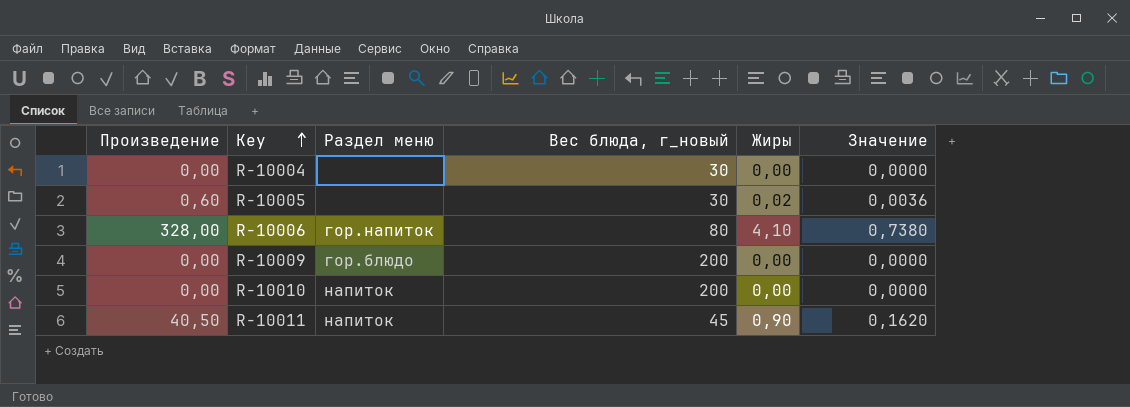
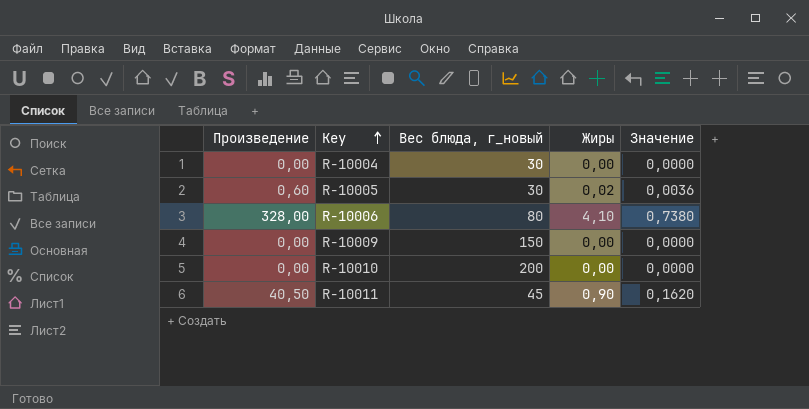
column Раздел меню | position: 3 -> none
R-10009 | Вес блюда, г_новый: 200 -> 150

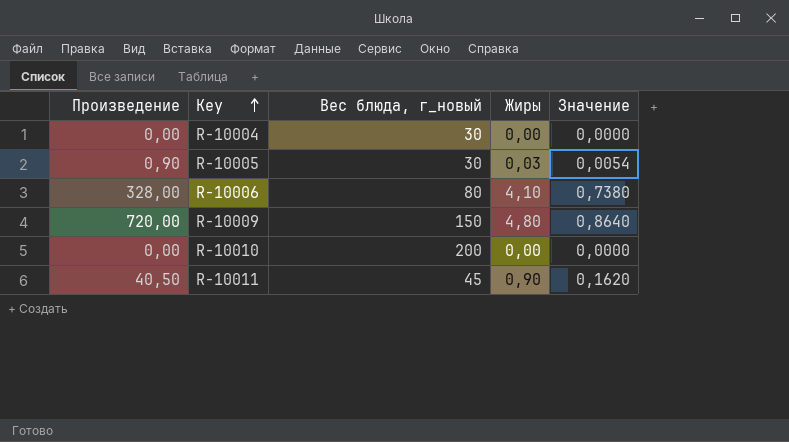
R-10005 | Произведение: 0,60 -> 0,90
R-10005 | Жиры: 0,02 -> 0,03
R-10005 | Значение: 0,0036 -> 0,0054
R-10009 | Произведение: 0,00 -> 720,00
R-10009 | Жиры: 0,00 -> 4,80
R-10009 | Значение: 0,0000 -> 0,8640

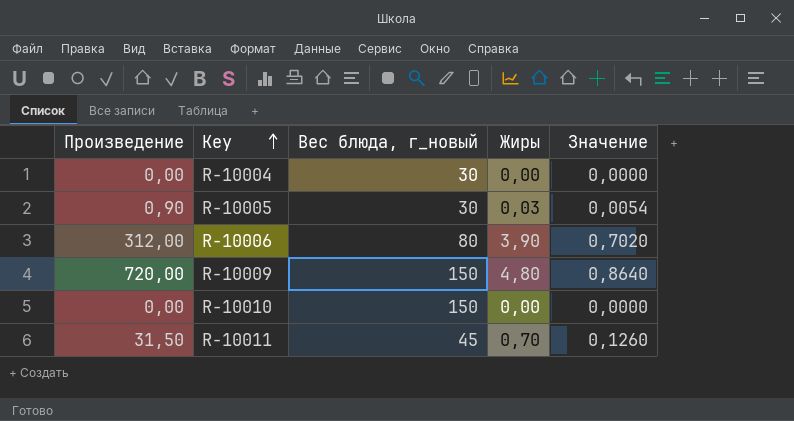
R-10006 | Произведение: 328,00 -> 312,00
R-10006 | Жиры: 4,10 -> 3,90
R-10006 | Значение: 0,7380 -> 0,7020
R-10010 | Вес блюда, г_новый: 200 -> 150
R-10011 | Произведение: 40,50 -> 31,50
R-10011 | Жиры: 0,90 -> 0,70
R-10011 | Значение: 0,1620 -> 0,1260

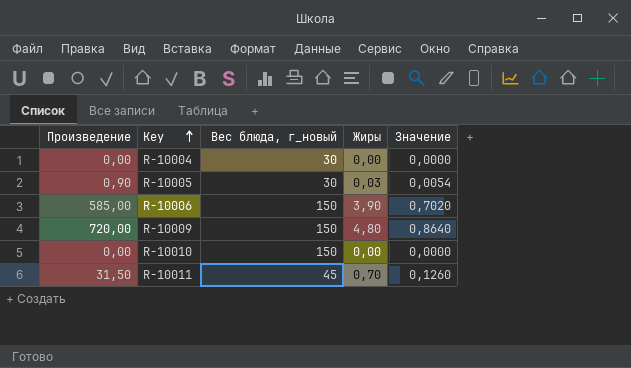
R-10006 | Произведение: 312,00 -> 585,00
R-10006 | Вес блюда, г_новый: 80 -> 150

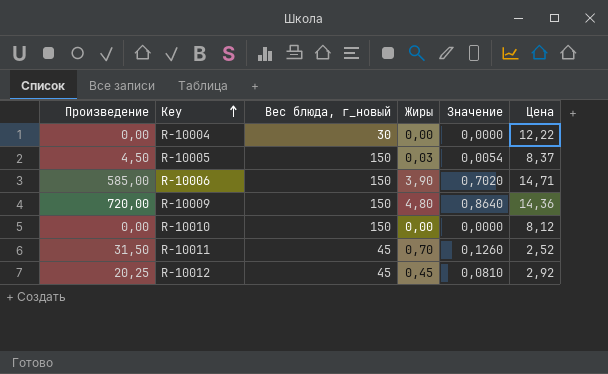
column Цена | position: none -> 6
R-10005 | Произведение: 0,90 -> 4,50
R-10005 | Вес блюда, г_новый: 30 -> 150
row R-10012: none -> 20,25 | 45 | 0,45 | 0,0810 | 2,92

